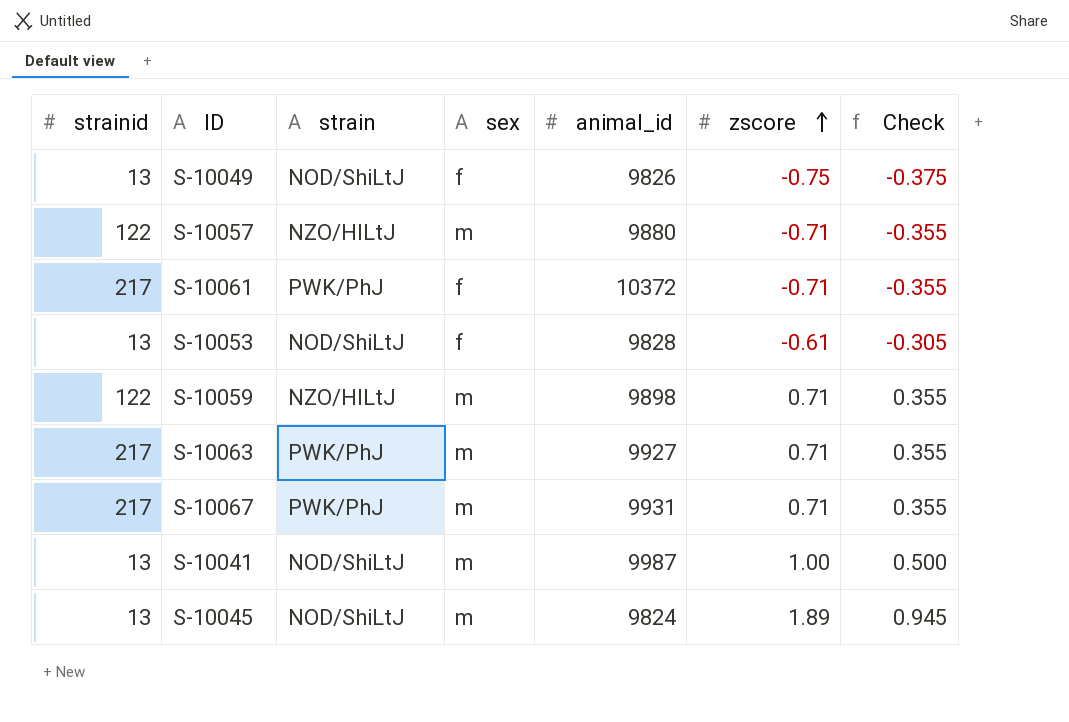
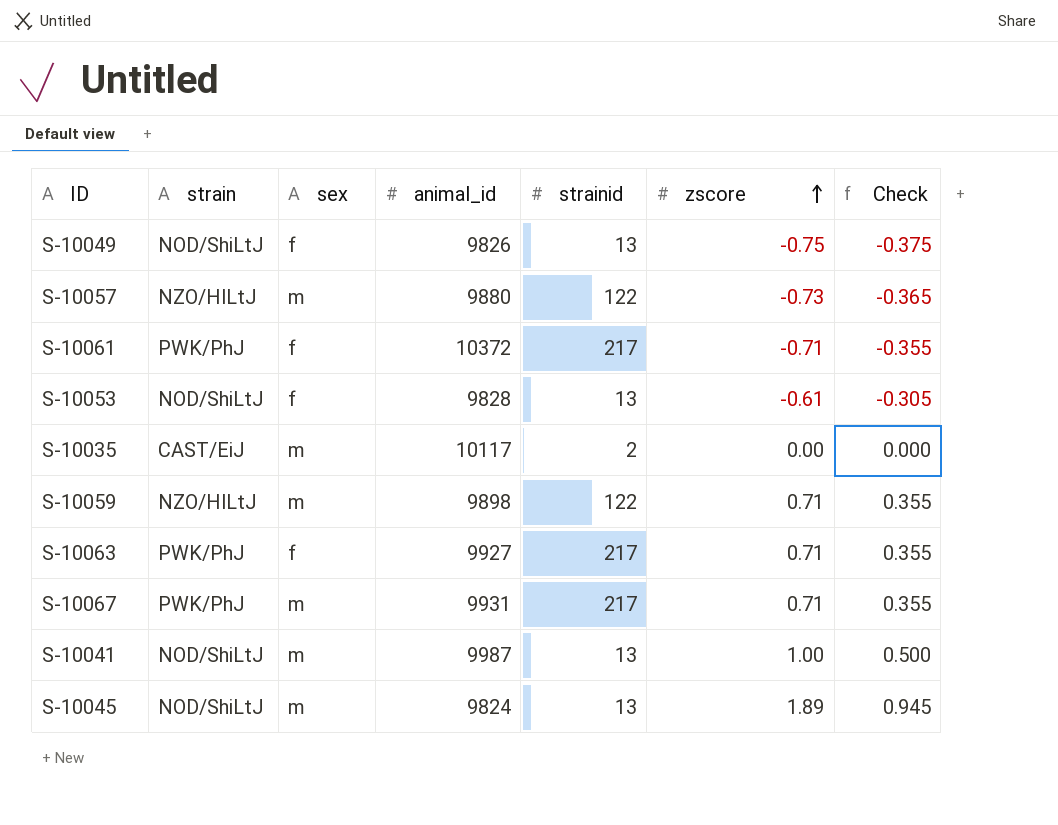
column strainid | position: 1 -> 5
S-10057 | zscore: -0.71 -> -0.73
S-10057 | Check: -0.355 -> -0.365
row S-10035: none -> CAST/EiJ | m | 10117 | 2 | 0.00 | 0.000
S-10063 | sex: m -> f

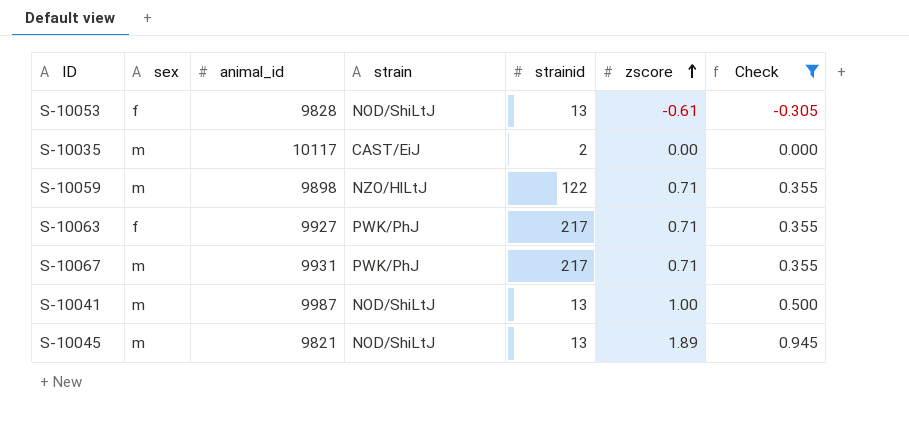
filter: none -> Check >= -0.305
column strain | position: 2 -> 4
S-10045 | animal_id: 9824 -> 9821

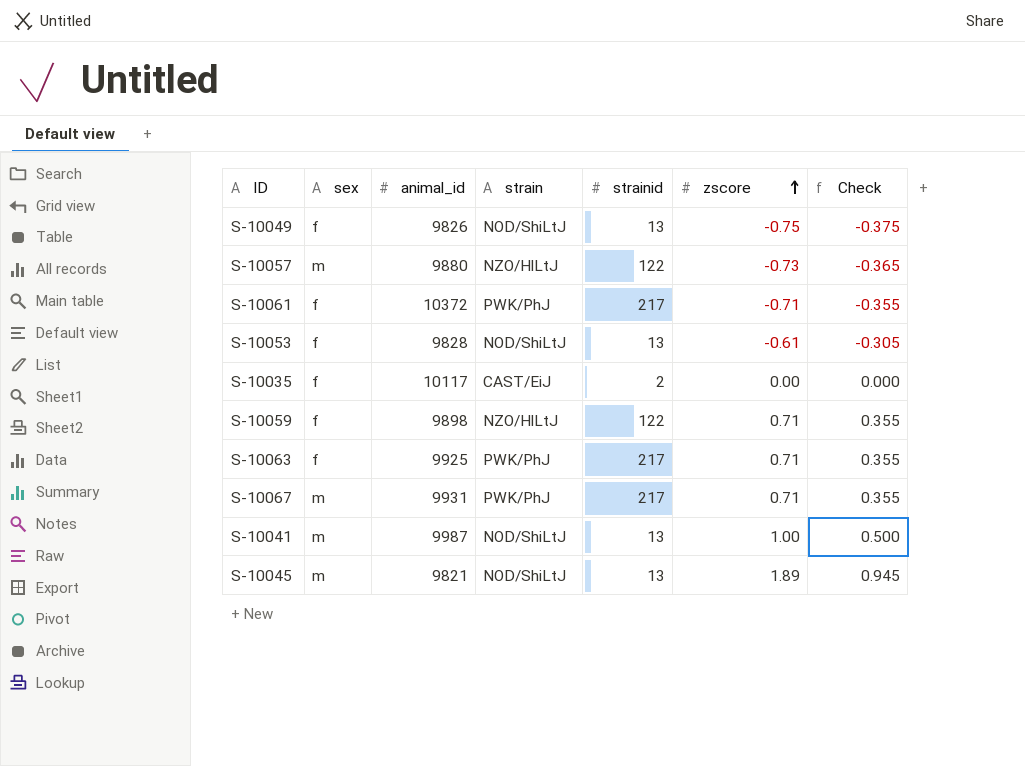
filter: Check >= -0.305 -> none
S-10035 | sex: m -> f
S-10059 | sex: m -> f
S-10063 | animal_id: 9927 -> 9925

